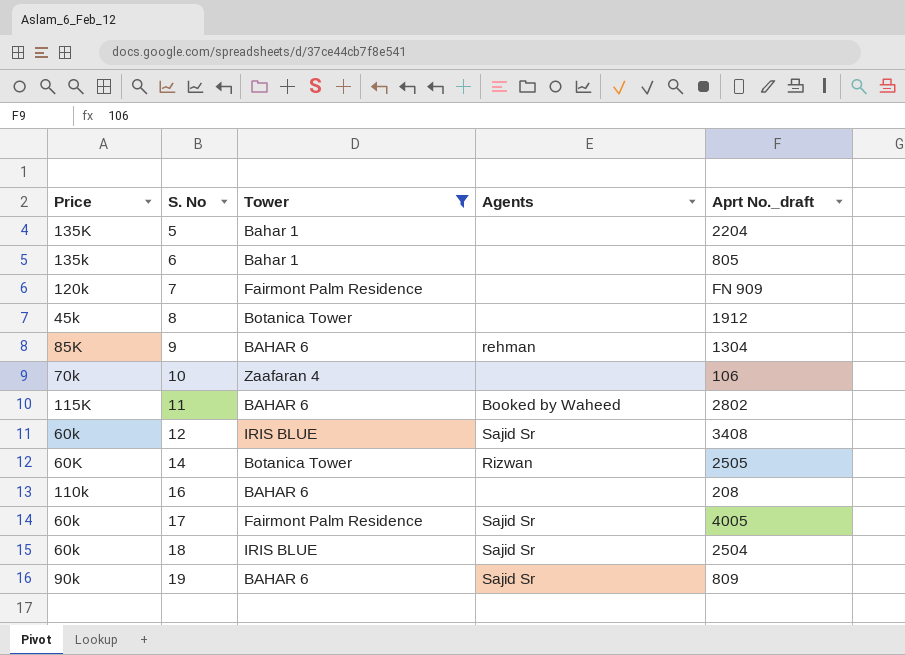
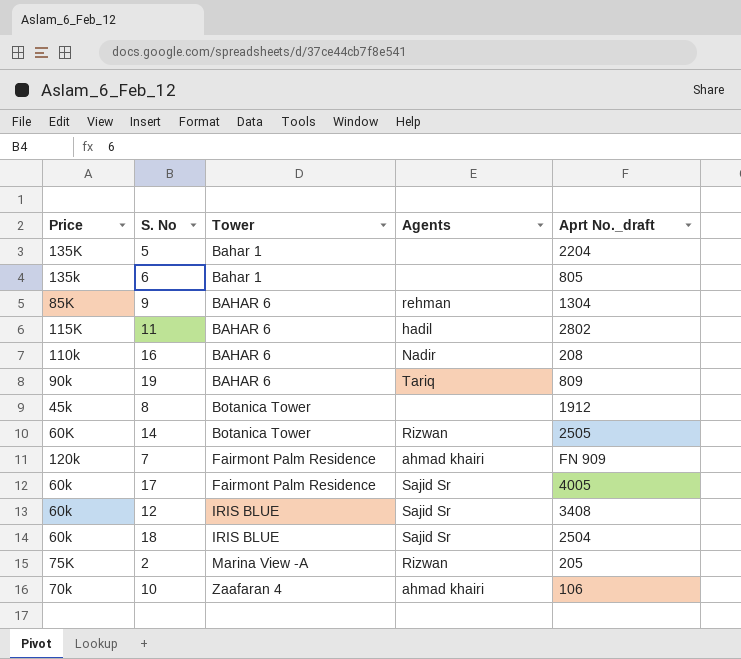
filter: Tower != Marina View -A -> none
row order: S. No ascending -> Tower ascending
11 | Agents: Booked by Waheed -> hadil
16 | Agents: none -> Nadir
19 | Agents: Sajid Sr -> Tariq
7 | Agents: none -> ahmad khairi
10 | Agents: none -> ahmad khairi

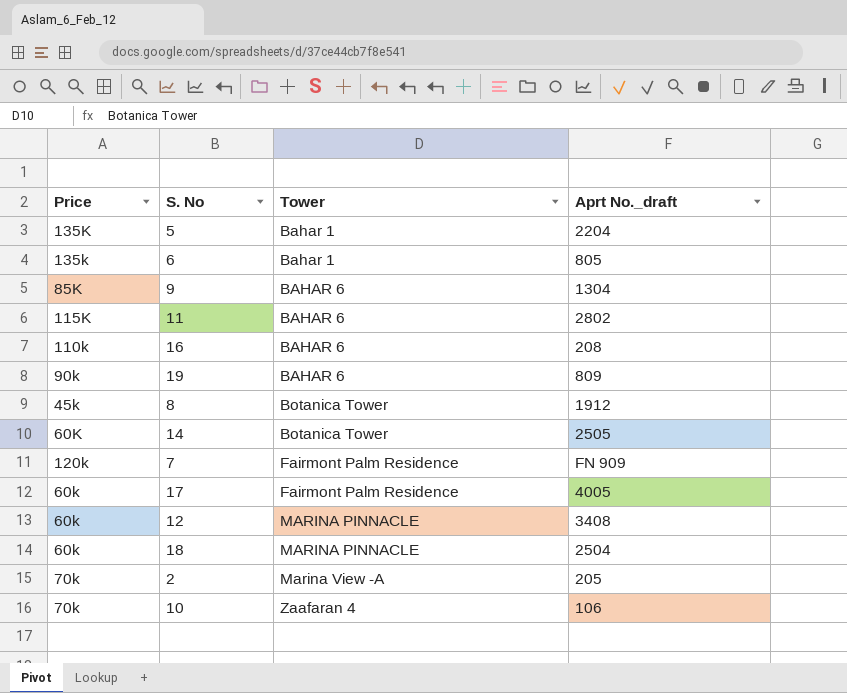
column Agents | position: 4 -> none
12 | Tower: IRIS BLUE -> MARINA PINNACLE
18 | Tower: IRIS BLUE -> MARINA PINNACLE
2 | Price: 75K -> 70k

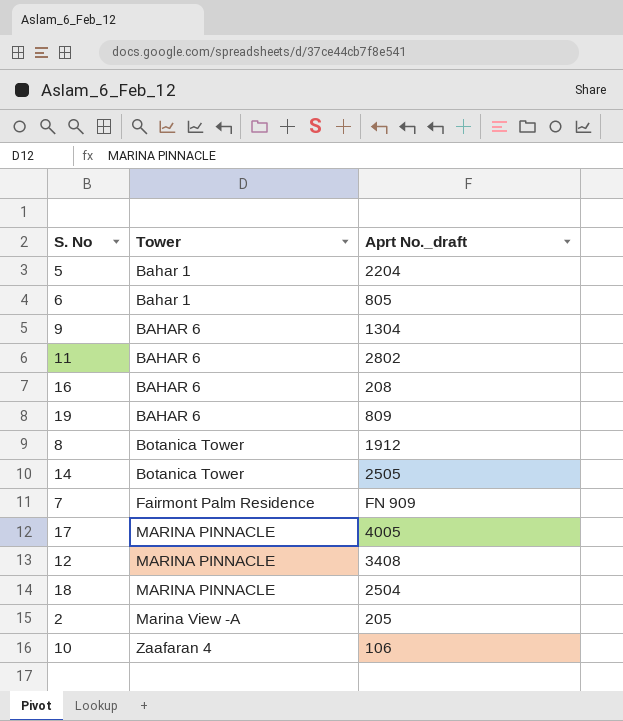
column Price | position: 1 -> none
17 | Tower: Fairmont Palm Residence -> MARINA PINNACLE

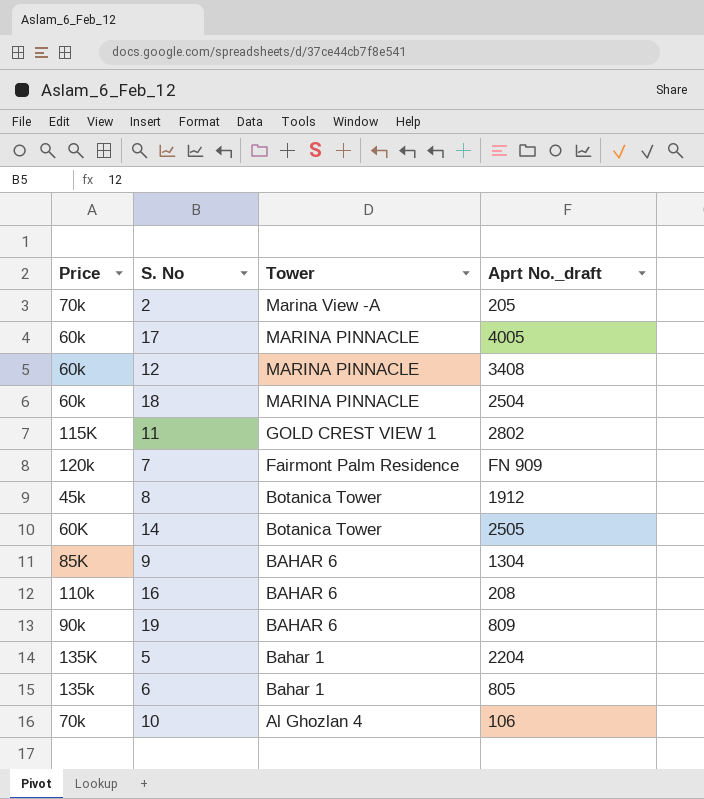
row order: Tower ascending -> Tower descending
column Price | position: none -> 1
11 | Tower: BAHAR 6 -> GOLD CREST VIEW 1
10 | Tower: Zaafaran 4 -> Al Ghozlan 4

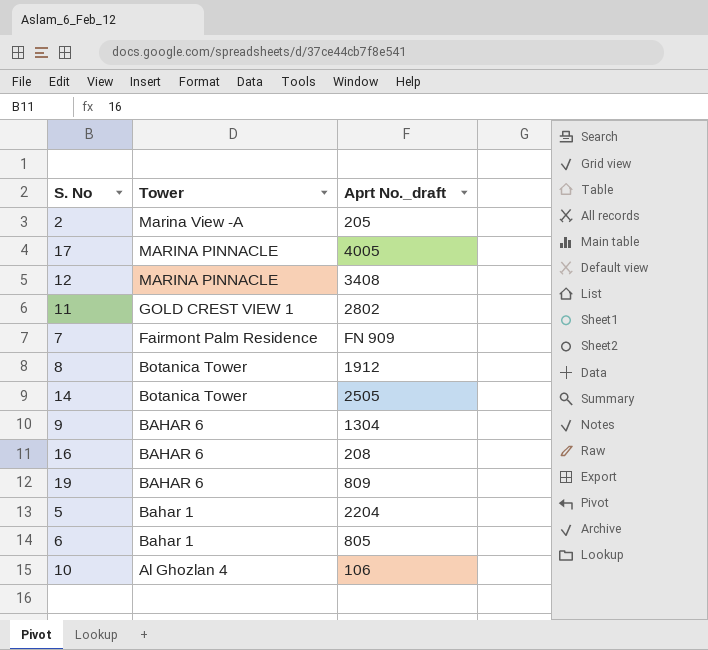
column Price | position: 1 -> none
row 18: 60k | MARINA PINNACLE | 2504 -> none

